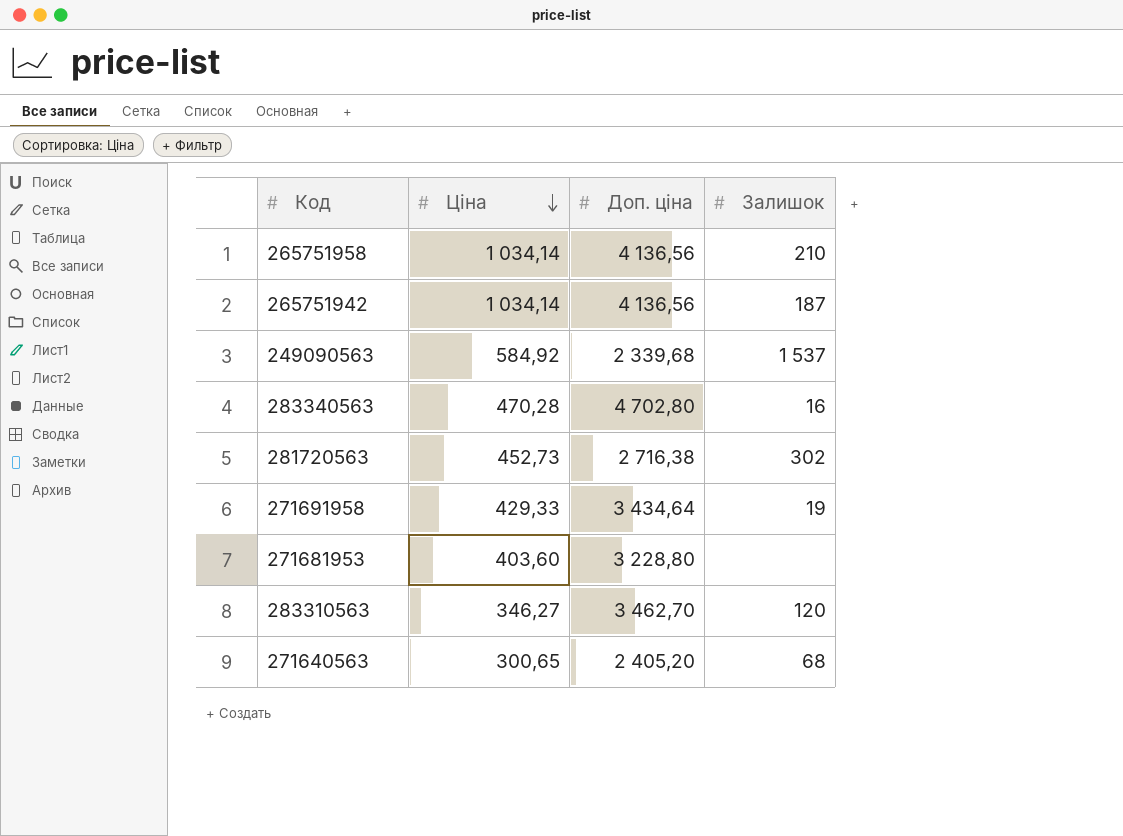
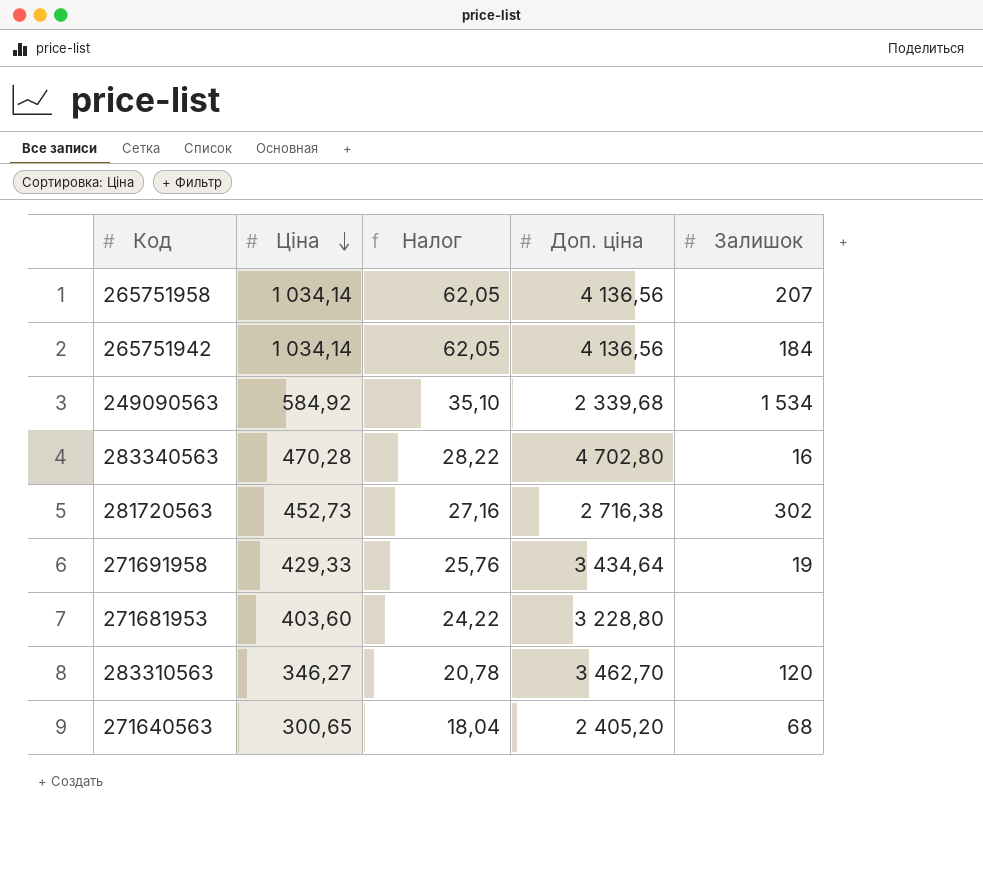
column Налог | formula: none -> [Ціна] * 0,06
265751958 | Залишок: 210 -> 207
265751942 | Залишок: 187 -> 184
249090563 | Залишок: 1 537 -> 1 534

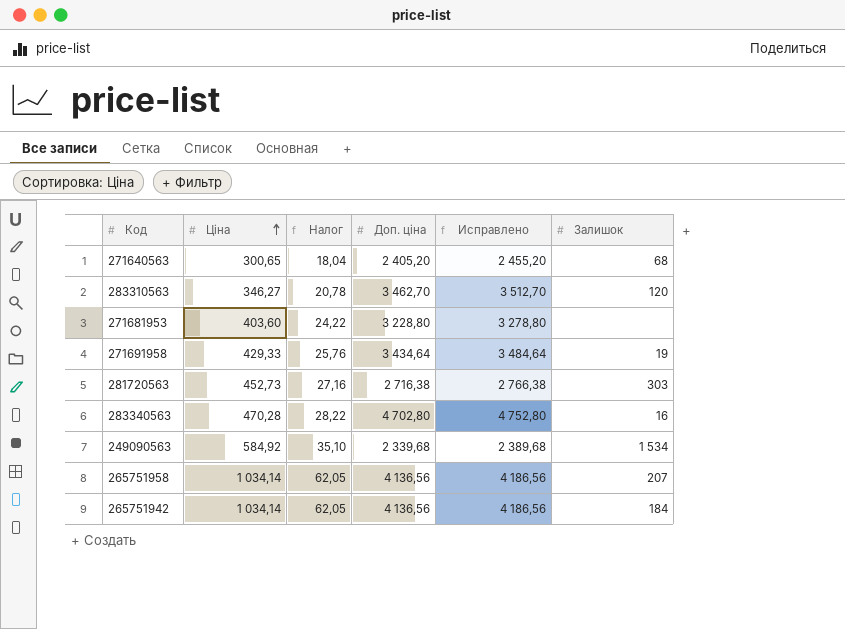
row order: Ціна descending -> Ціна ascending
column Исправлено | formula: none -> [Доп. ціна] + 50
281720563 | Залишок: 302 -> 303

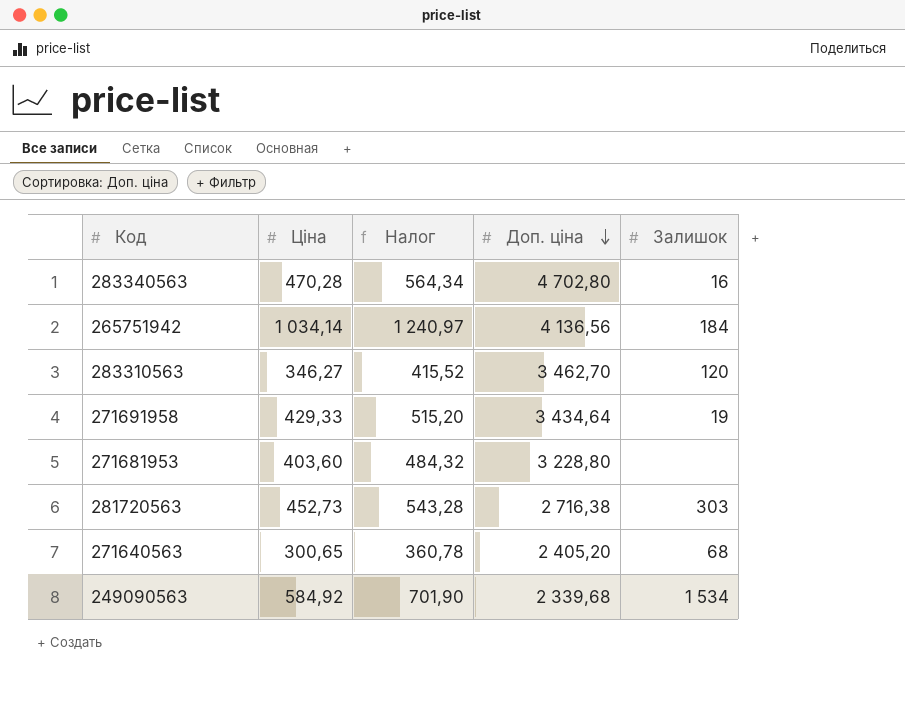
row order: Ціна ascending -> Доп. ціна descending
column Исправлено | formula: [Доп. ціна] + 50 -> none
column Налог | formula: [Ціна] * 0,06 -> [Ціна] * 1,2
row 265751958: 1 034,14 | 62,05 | 4 136,56 | 4 186,56 | 207 -> none

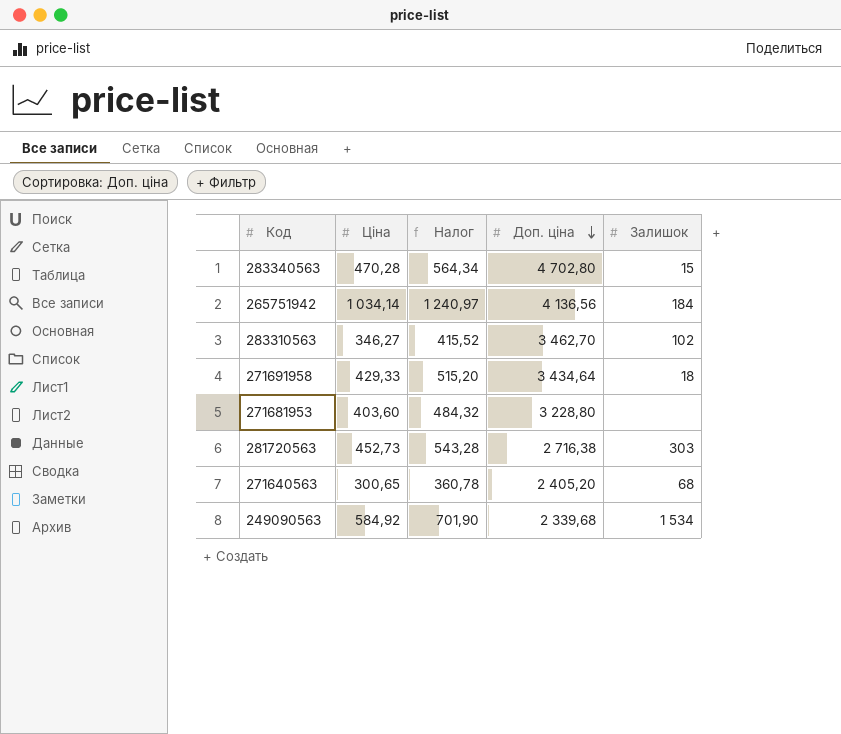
283340563 | Залишок: 16 -> 15
283310563 | Залишок: 120 -> 102
271691958 | Залишок: 19 -> 18

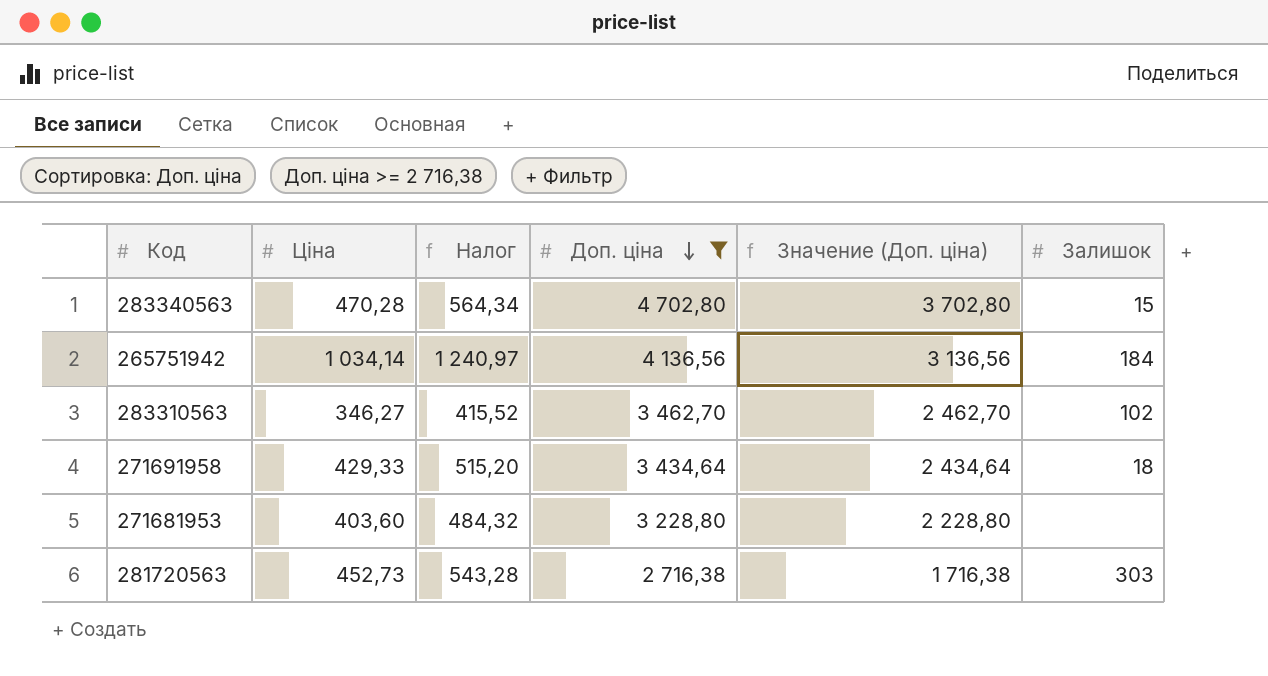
filter: none -> Доп. ціна >= 2 716,38
column Значение (Доп. ціна) | formula: none -> [Доп. ціна] - 1000

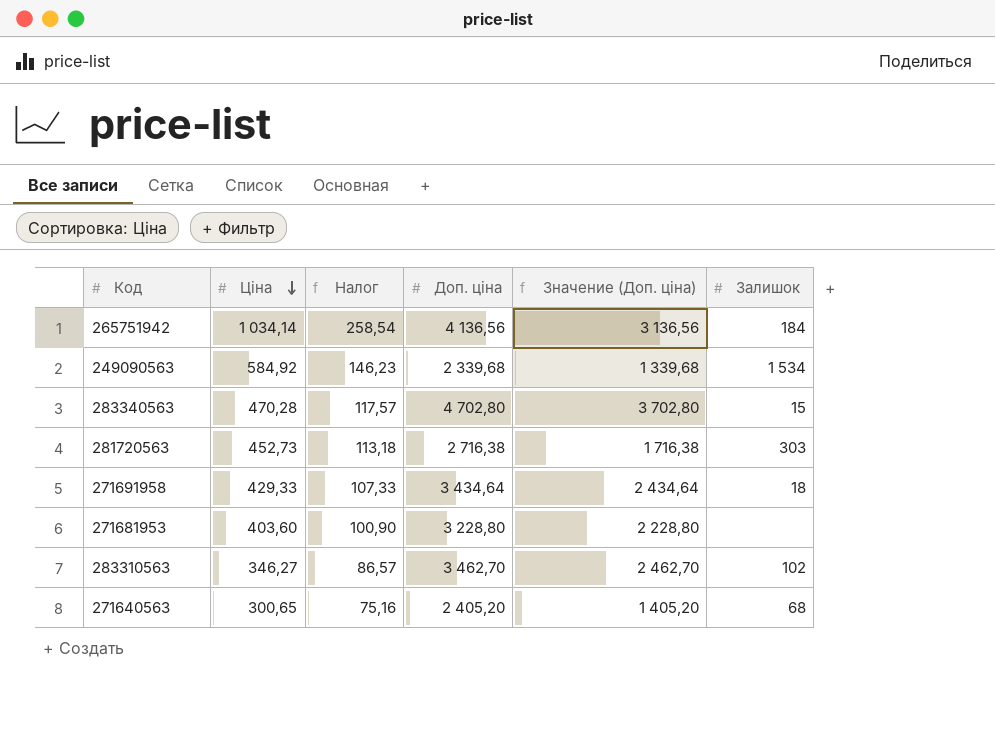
filter: Доп. ціна >= 2 716,38 -> none
row order: Доп. ціна descending -> Ціна descending
column Налог | formula: [Ціна] * 1,2 -> [Ціна] * 0,25

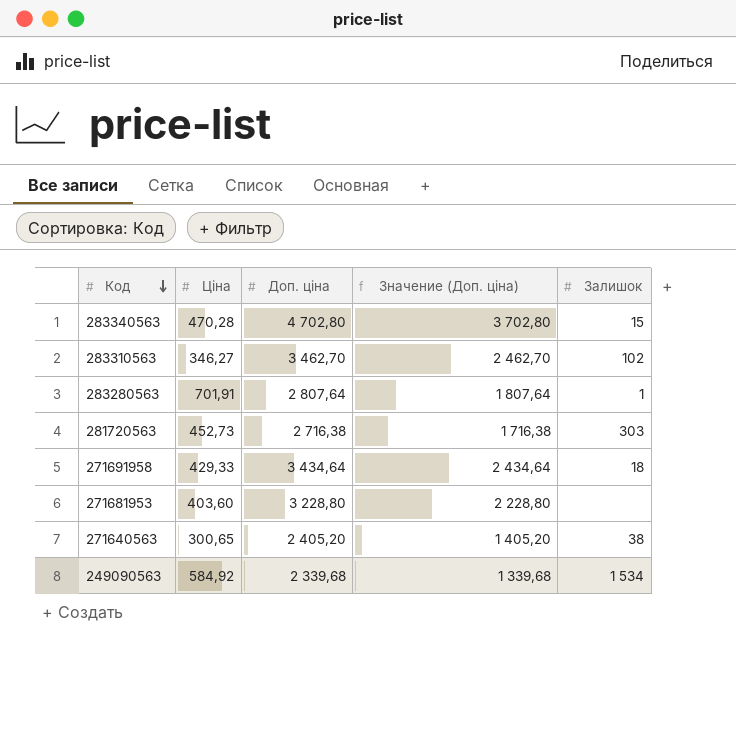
row order: Ціна descending -> Код descending
column Налог | formula: [Ціна] * 0,25 -> none
row 265751942: 1 034,14 | 258,54 | 4 136,56 | 3 136,56 | 184 -> none
row 283280563: none -> 701,91 | 2 807,64 | 1 807,64 | 1
271640563 | Залишок: 68 -> 38

